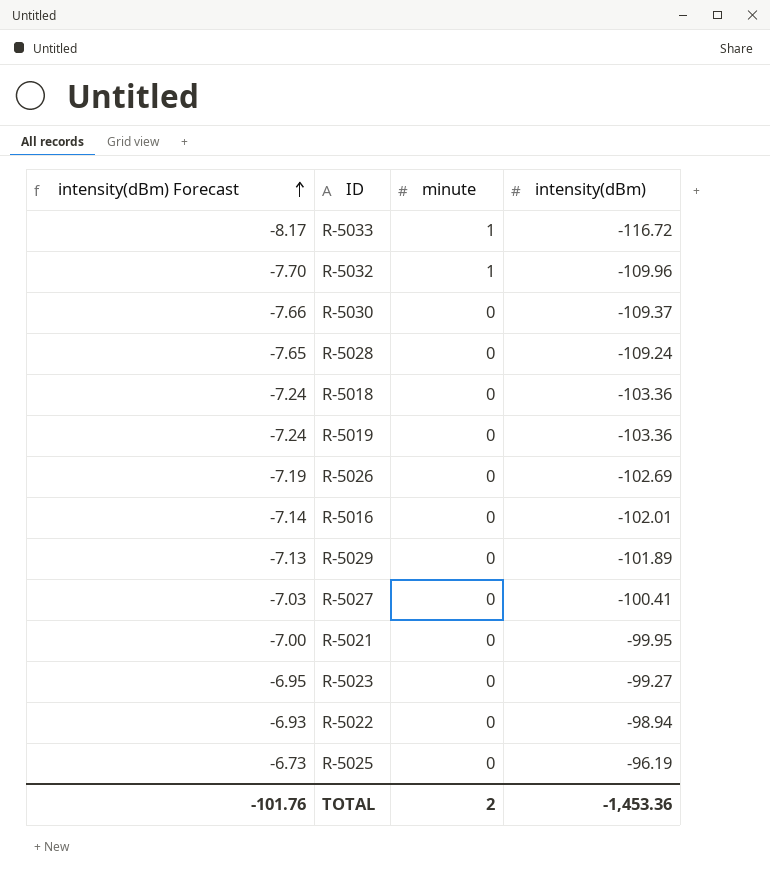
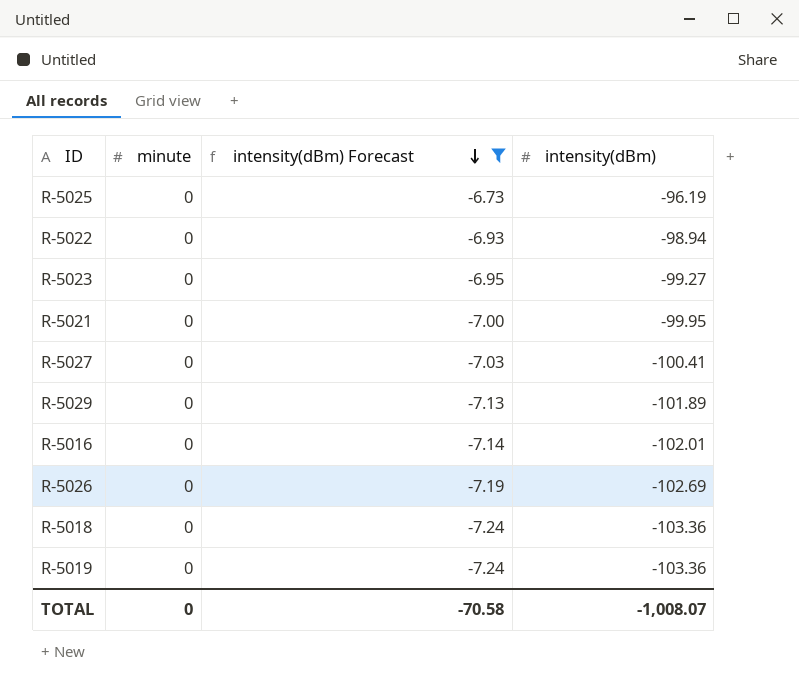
filter: none -> intensity(dBm) Forecast >= -7.24
row order: intensity(dBm) Forecast ascending -> intensity(dBm) Forecast descending
column intensity(dBm) Forecast | position: 1 -> 3
TOTAL | minute: 2 -> 0
TOTAL | intensity(dBm) Forecast: -101.76 -> -70.58
TOTAL | intensity(dBm): -1,453.36 -> -1,008.07

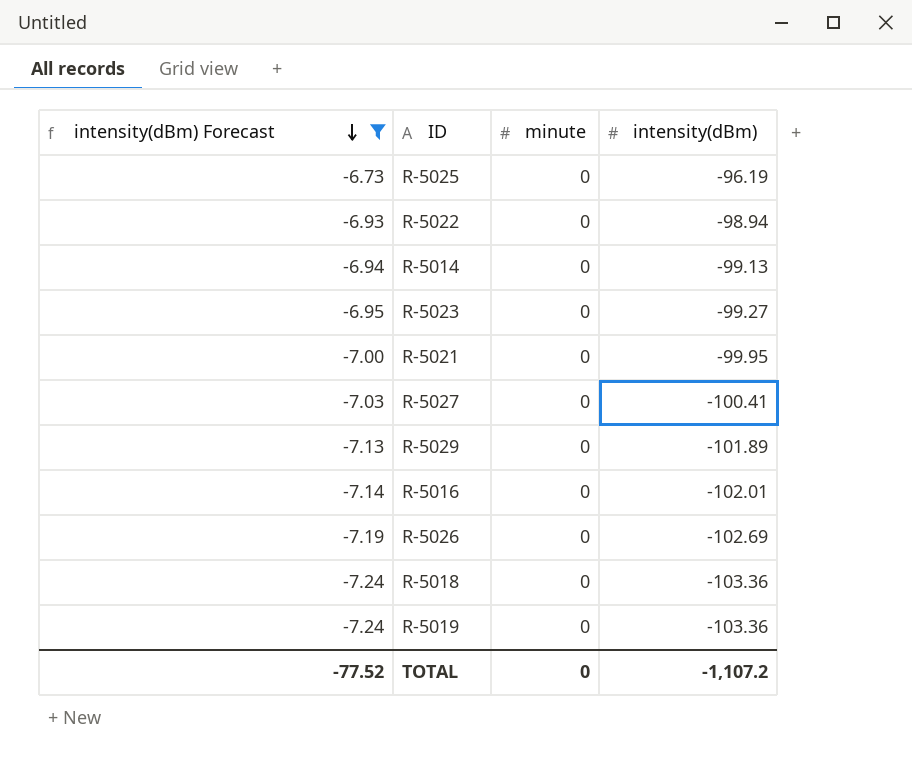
column intensity(dBm) Forecast | position: 3 -> 1
row R-5014: none -> -6.94 | 0 | -99.13
TOTAL | intensity(dBm) Forecast: -70.58 -> -77.52
TOTAL | intensity(dBm): -1,008.07 -> -1,107.2

